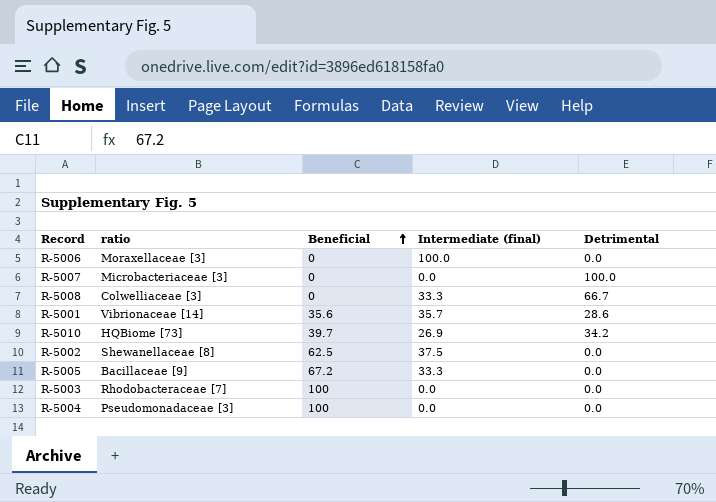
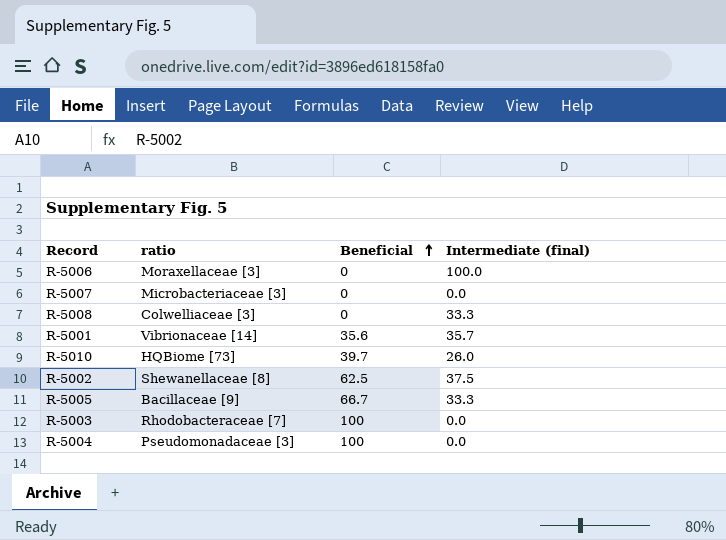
column Detrimental | position: 5 -> none
R-5010 | Intermediate (final): 26.9 -> 26.0
R-5005 | Beneficial: 67.2 -> 66.7

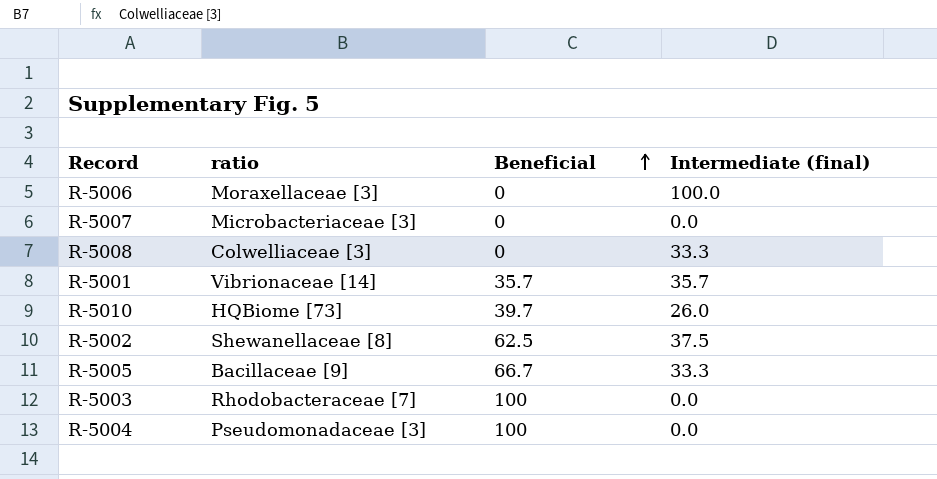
R-5001 | Beneficial: 35.6 -> 35.7

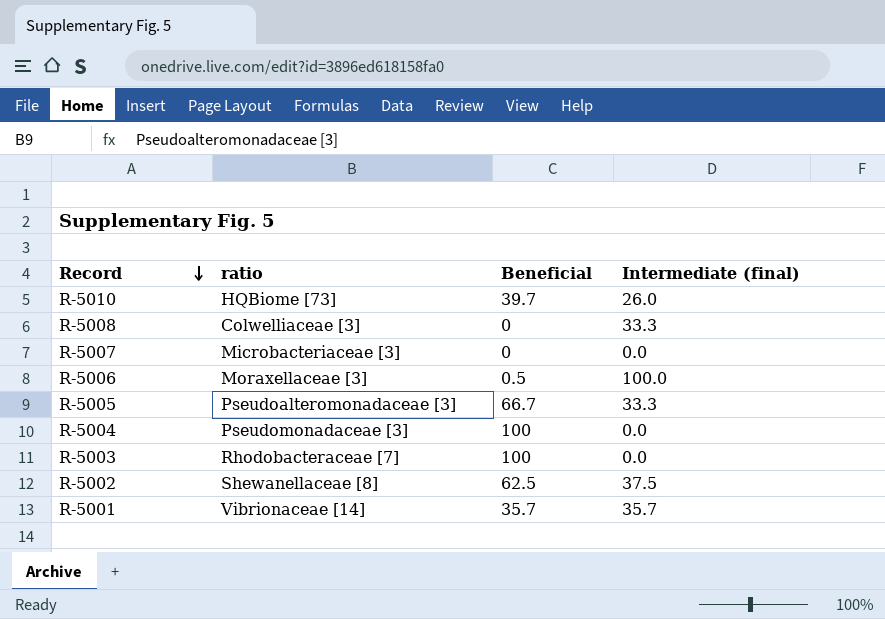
row order: Beneficial ascending -> Record descending
R-5006 | Beneficial: 0 -> 0.5
R-5005 | ratio: Bacillaceae [9] -> Pseudoalteromonadaceae [3]

